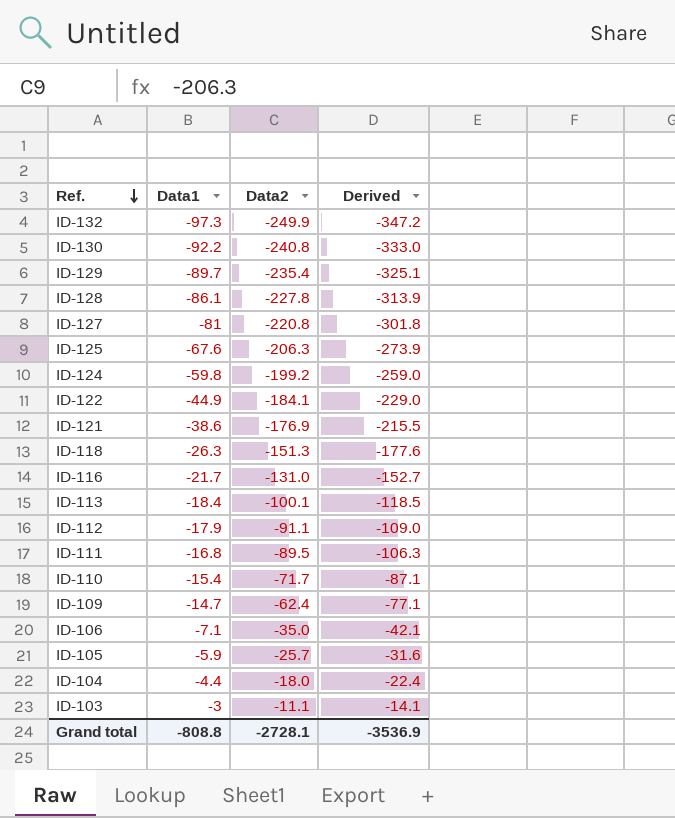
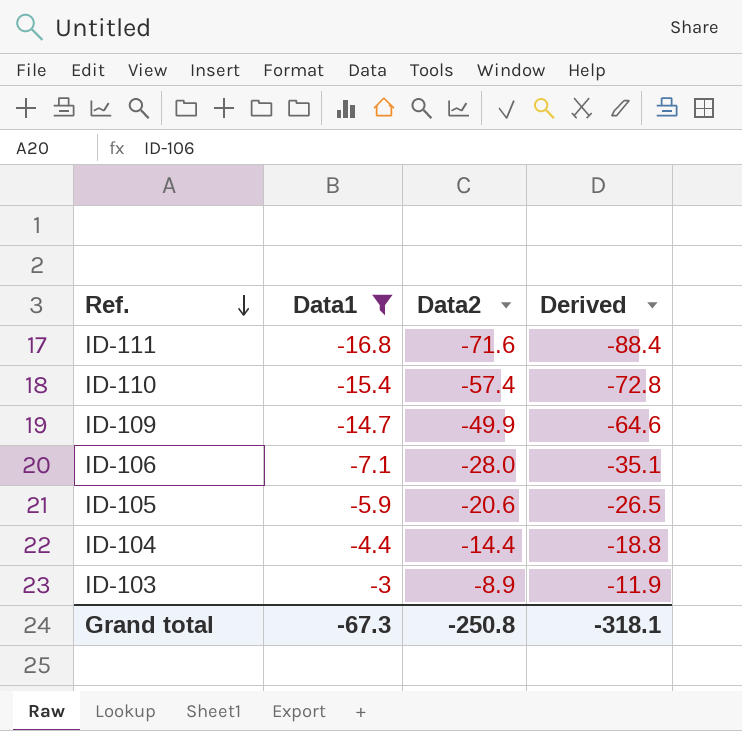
filter: none -> Data1 >= -16.8
ID-111 | Data2: -89.5 -> -71.6
ID-111 | Derived: -106.3 -> -88.4
ID-110 | Data2: -71.7 -> -57.4
ID-110 | Derived: -87.1 -> -72.8
ID-109 | Data2: -62.4 -> -49.9
ID-109 | Derived: -77.1 -> -64.6
ID-106 | Data2: -35.0 -> -28.0
ID-106 | Derived: -42.1 -> -35.1
ID-105 | Data2: -25.7 -> -20.6
ID-105 | Derived: -31.6 -> -26.5
ID-104 | Data2: -18.0 -> -14.4
ID-104 | Derived: -22.4 -> -18.8
ID-103 | Data2: -11.1 -> -8.9
ID-103 | Derived: -14.1 -> -11.9
Grand total | Data1: -808.8 -> -67.3
Grand total | Data2: -2728.1 -> -250.8
Grand total | Derived: -3536.9 -> -318.1

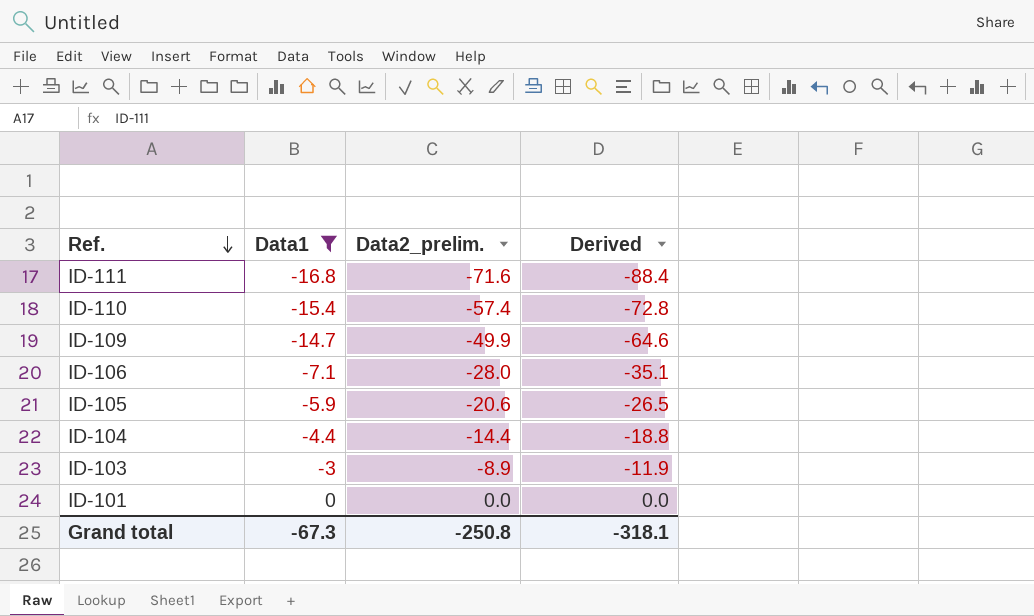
column name: Data2 -> Data2_prelim.
row ID-101: none -> 0 | 0.0 | 0.0

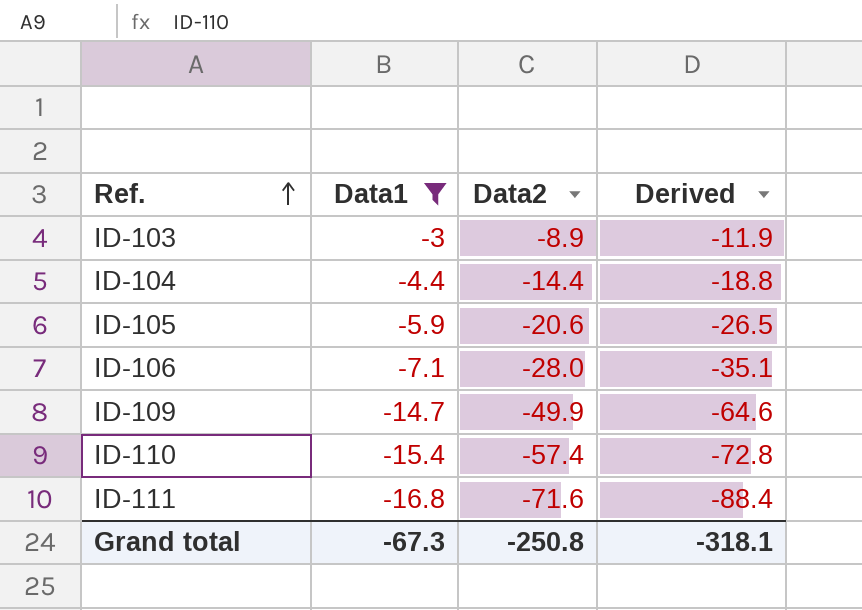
row order: Ref. descending -> Ref. ascending
column name: Data2_prelim. -> Data2
row ID-101: 0 | 0.0 | 0.0 -> none

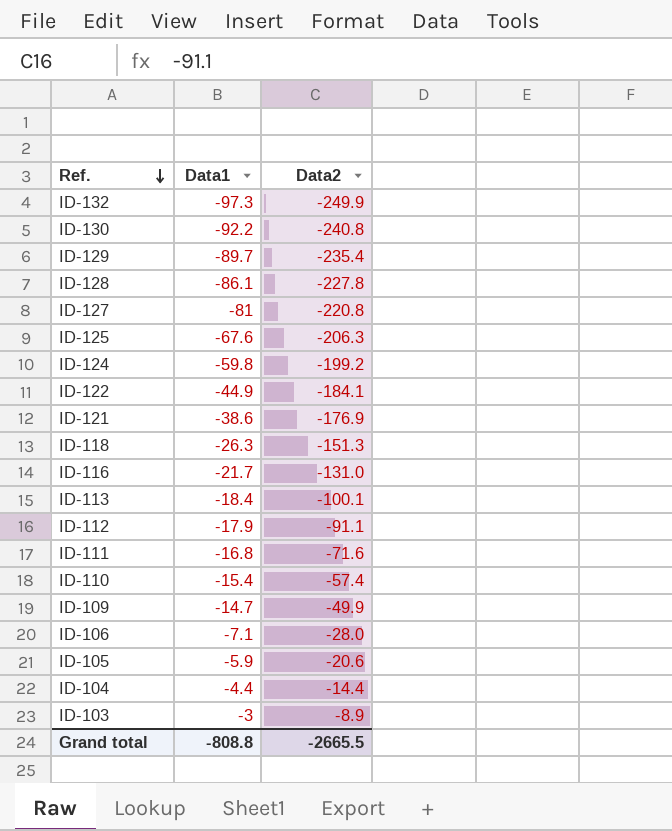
filter: Data1 >= -16.8 -> none
row order: Ref. ascending -> Ref. descending
column Derived | formula: [Data1] + [Data2] -> none
Grand total | Data1: -67.3 -> -808.8
Grand total | Data2: -250.8 -> -2665.5

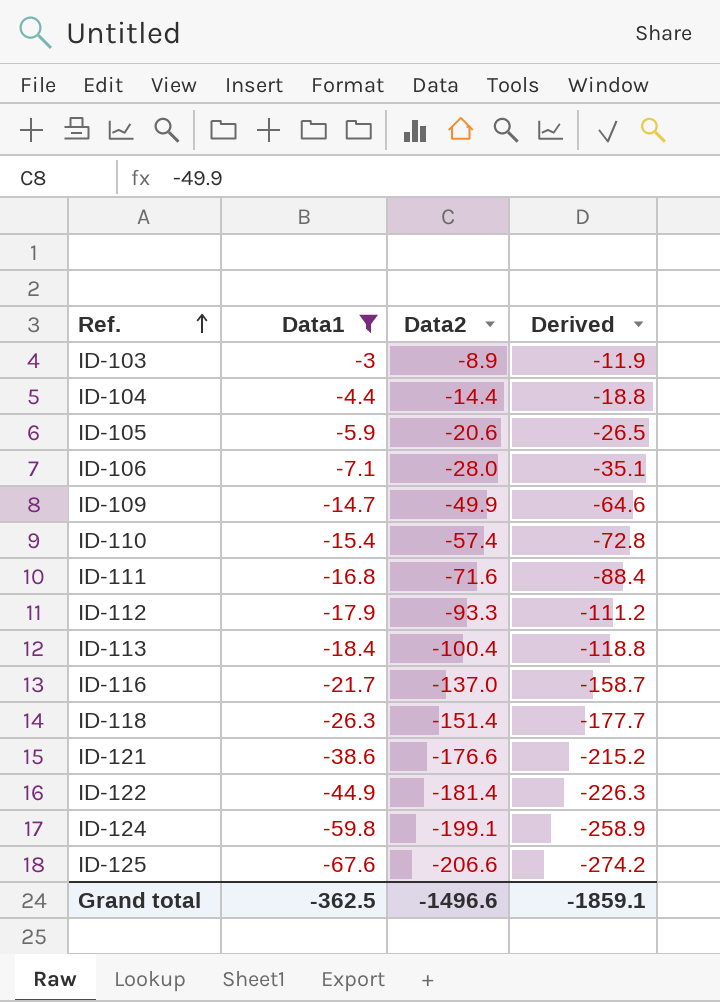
filter: none -> Data1 >= -67.6
row order: Ref. descending -> Ref. ascending
column Derived | formula: none -> [Data1] + [Data2]
ID-112 | Data2: -91.1 -> -93.3
ID-113 | Data2: -100.1 -> -100.4
ID-116 | Data2: -131.0 -> -137.0
ID-118 | Data2: -151.3 -> -151.4
ID-121 | Data2: -176.9 -> -176.6
ID-122 | Data2: -184.1 -> -181.4
ID-124 | Data2: -199.2 -> -199.1
ID-125 | Data2: -206.3 -> -206.6
Grand total | Data1: -808.8 -> -362.5
Grand total | Data2: -2665.5 -> -1496.6

